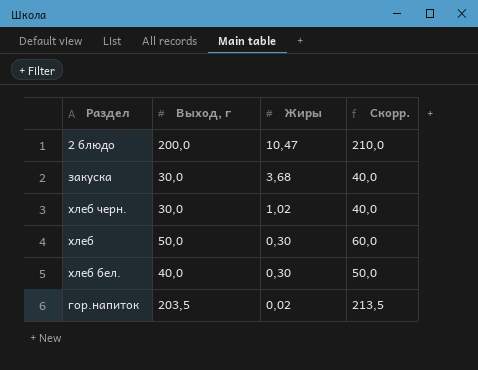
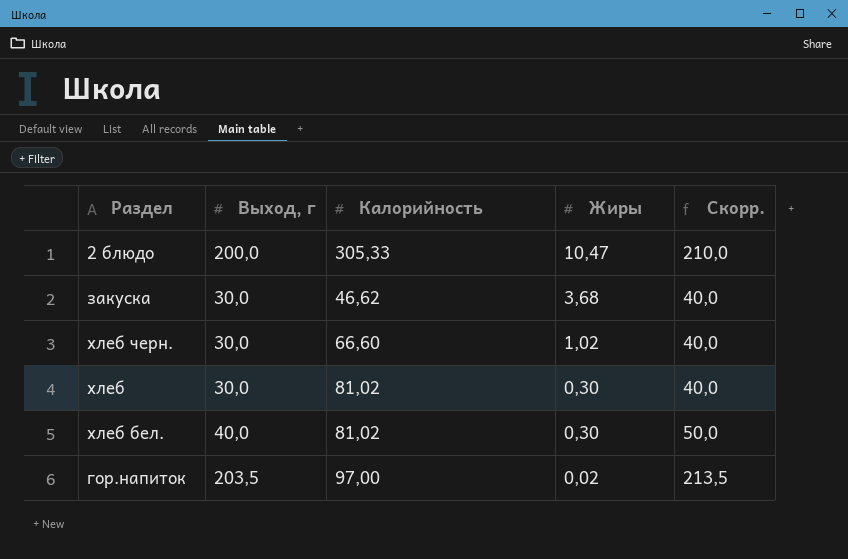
column Калорийность | position: none -> 3
хлеб | Выход, г: 50,0 -> 30,0
хлеб | Скорр.: 60,0 -> 40,0

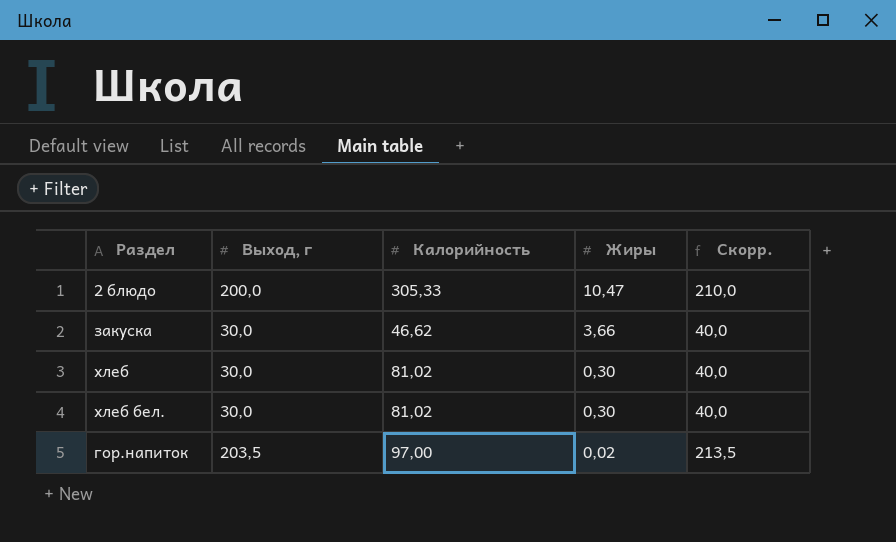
row хлеб черн.: 30,0 | 66,60 | 1,02 | 40,0 -> none
закуска | Жиры: 3,68 -> 3,66
хлеб бел. | Выход, г: 40,0 -> 30,0
хлеб бел. | Скорр.: 50,0 -> 40,0

